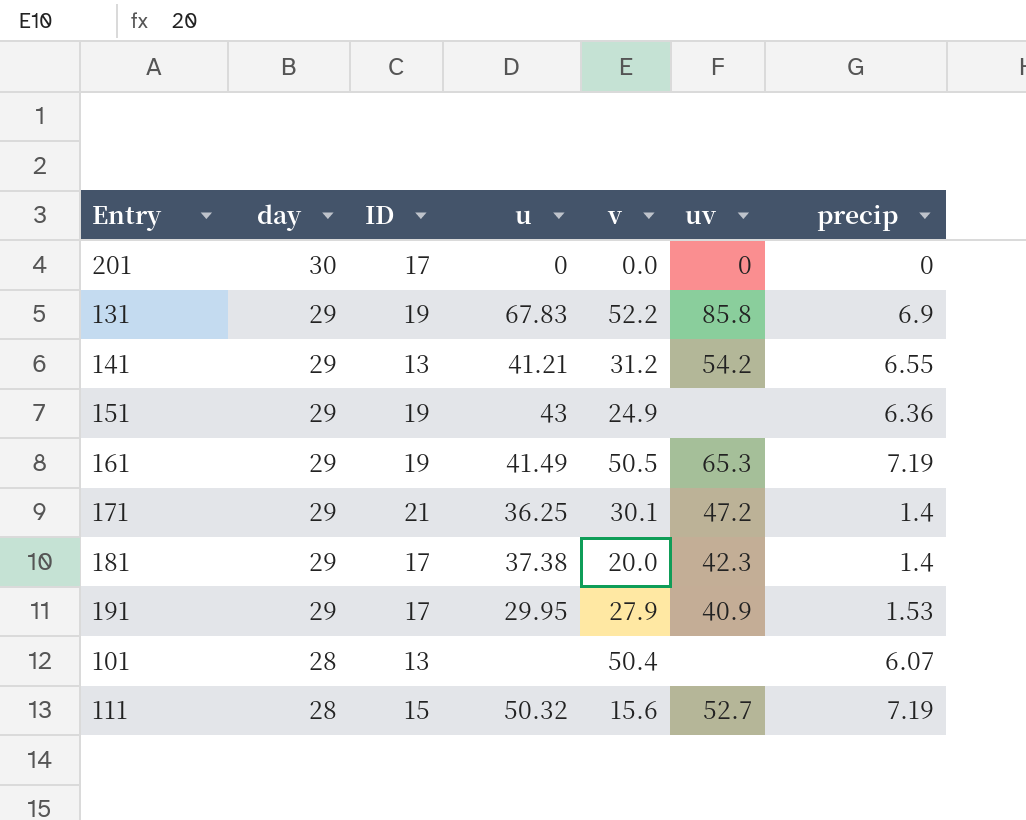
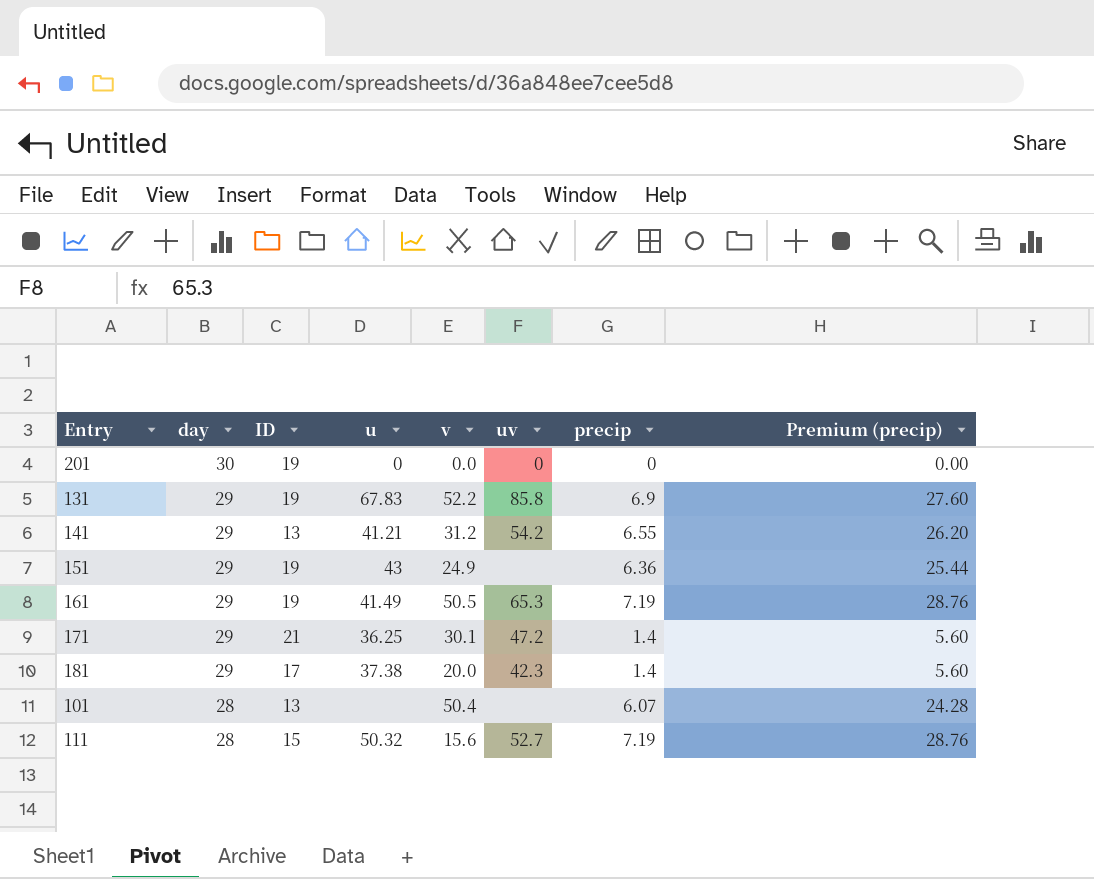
column Premium (precip) | formula: none -> [precip] * 4
row 191: 29 | 17 | 29.95 | 27.9 | 40.9 | 1.53 -> none
201 | ID: 17 -> 19

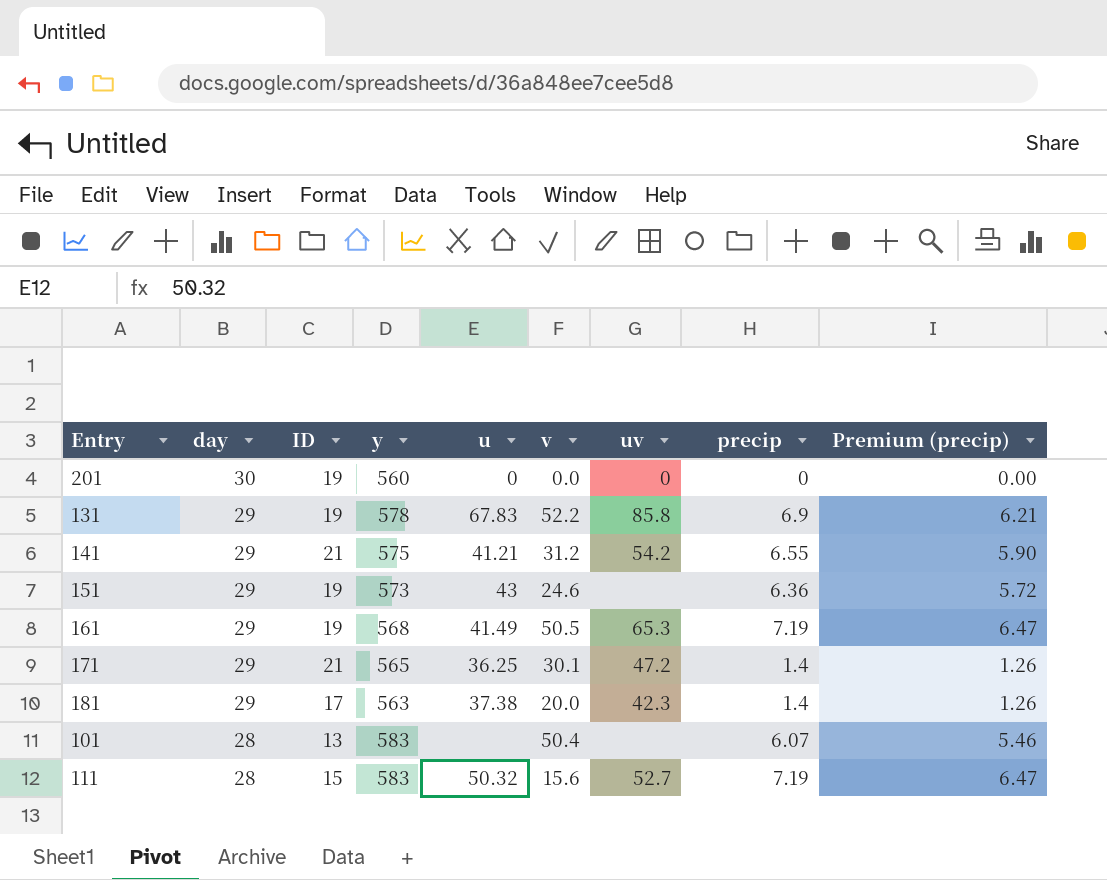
column y | position: none -> 4
column Premium (precip) | formula: [precip] * 4 -> [precip] * 0.9
141 | ID: 13 -> 21
151 | v: 24.9 -> 24.6

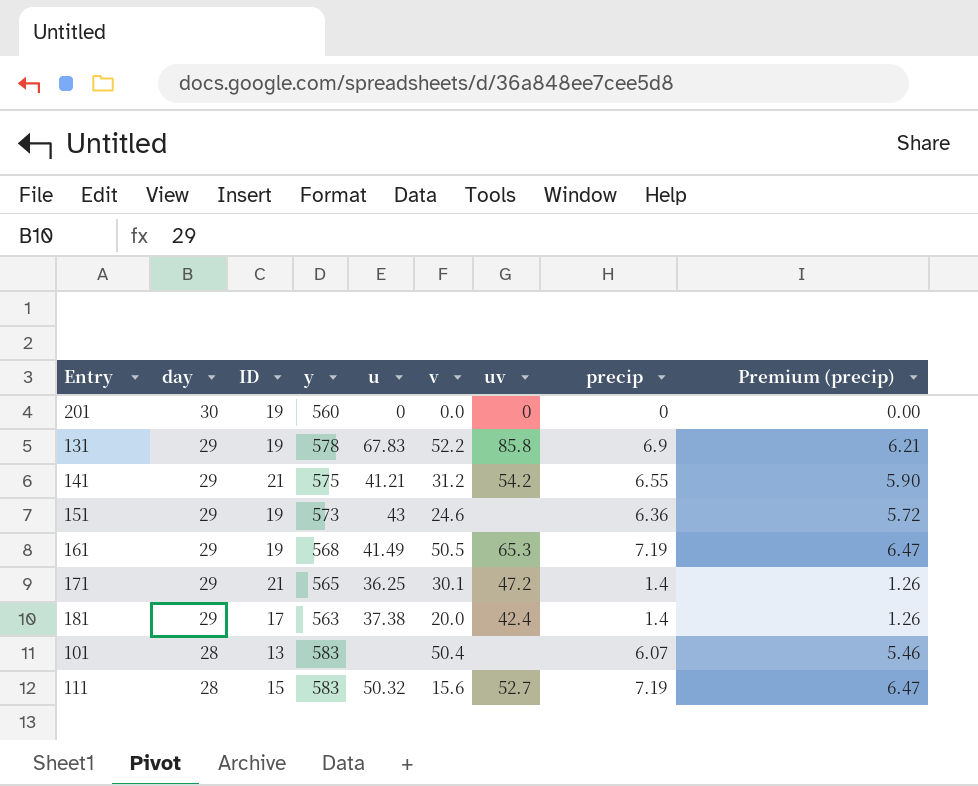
181 | uv: 42.3 -> 42.4

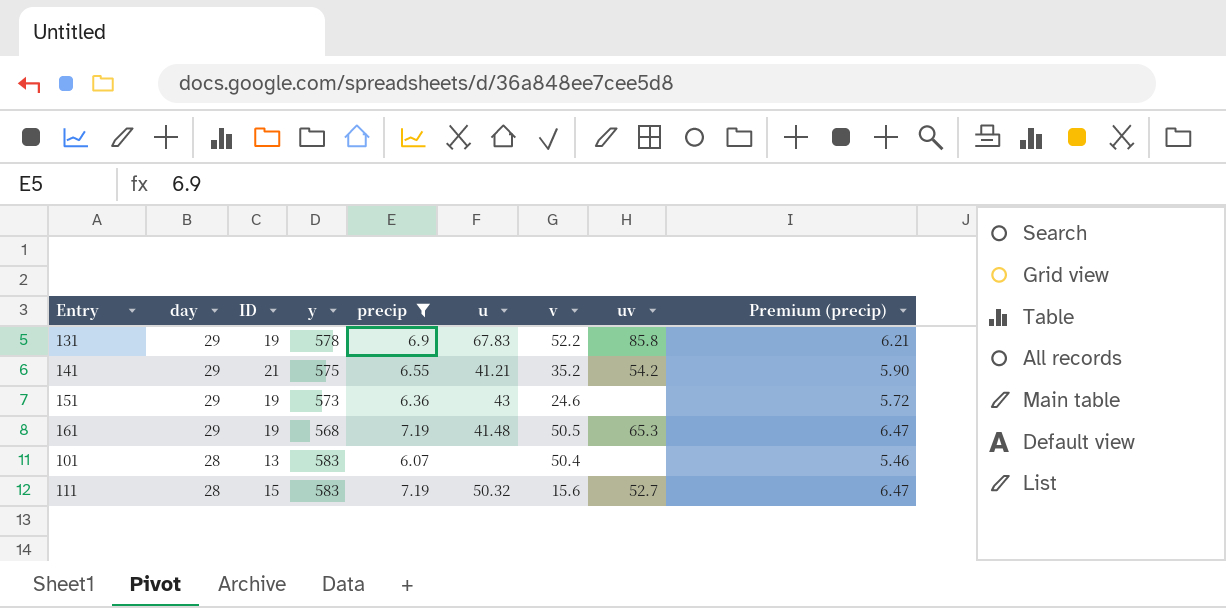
filter: none -> precip >= 6.07
column precip | position: 8 -> 5
141 | v: 31.2 -> 35.2
161 | u: 41.49 -> 41.48

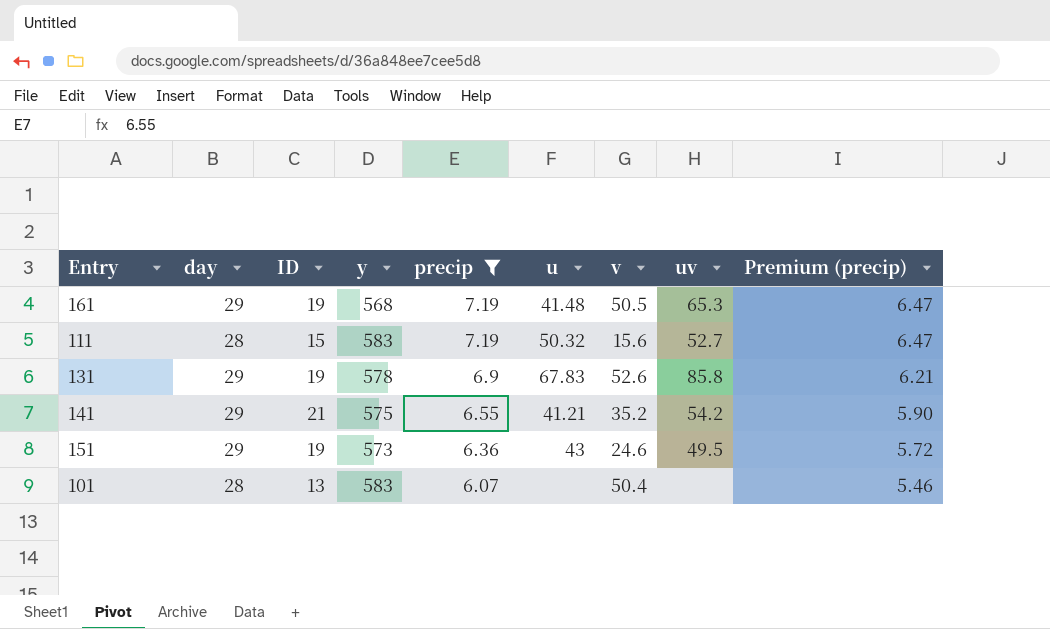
row order: day descending -> precip descending
131 | v: 52.2 -> 52.6
151 | uv: none -> 49.5

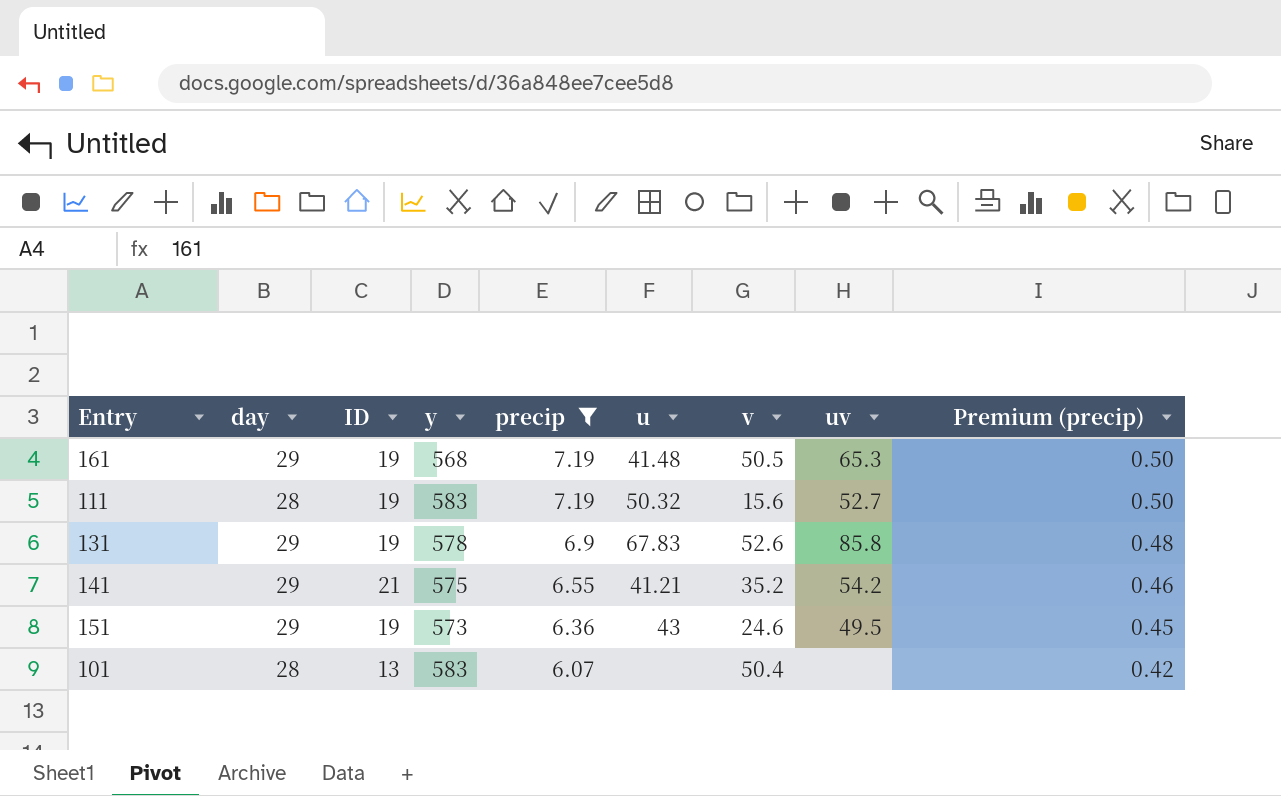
column Premium (precip) | formula: [precip] * 0.9 -> [precip] * 0.07
111 | ID: 15 -> 19

